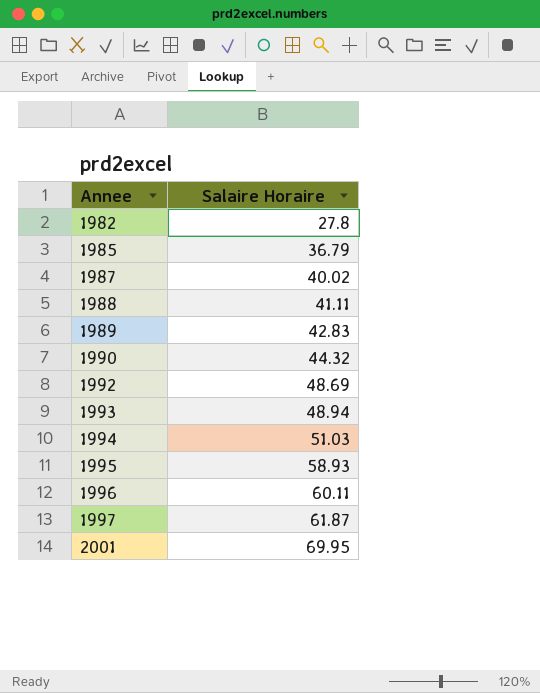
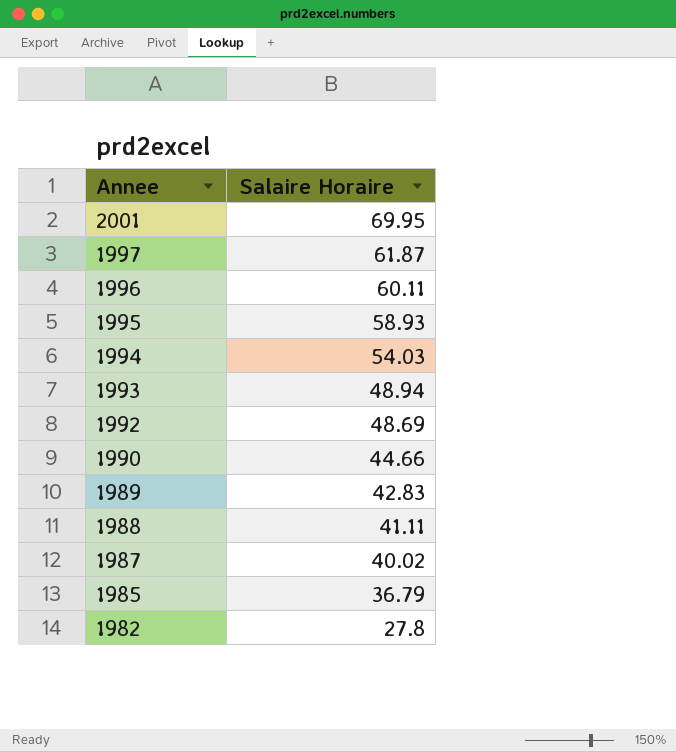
row order: Annee ascending -> Annee descending
1994 | Salaire Horaire: 51.03 -> 54.03
1990 | Salaire Horaire: 44.32 -> 44.66

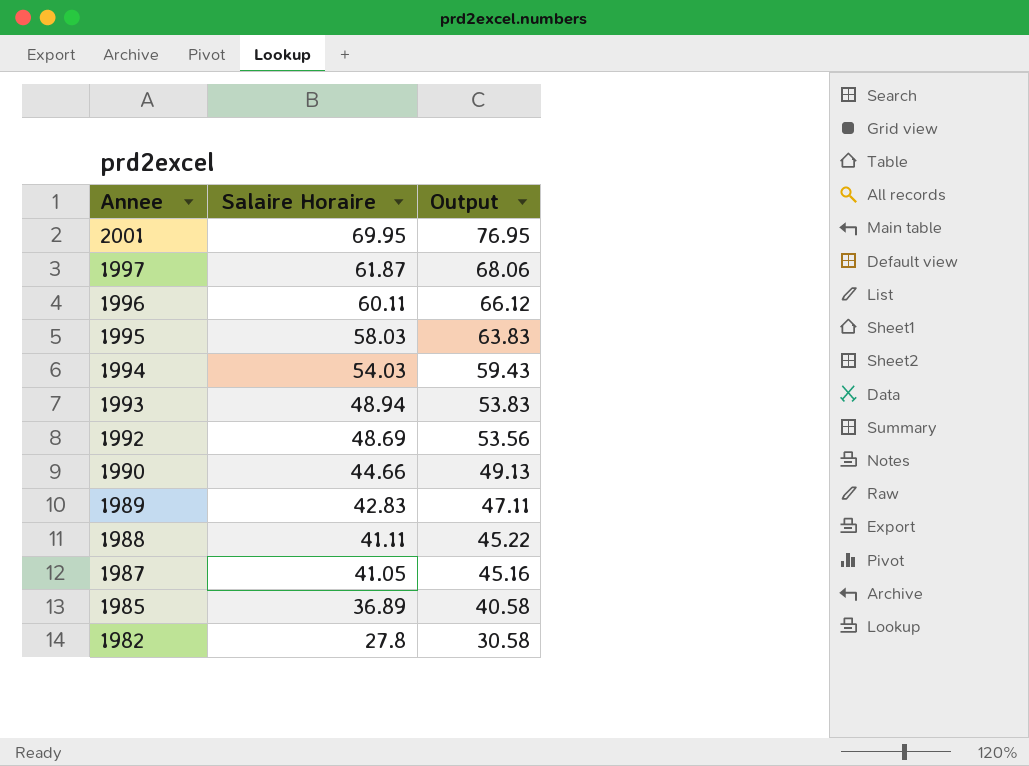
column Output | formula: none -> [Salaire Horaire] * 1.1
1995 | Salaire Horaire: 58.93 -> 58.03
1987 | Salaire Horaire: 40.02 -> 41.05
1985 | Salaire Horaire: 36.79 -> 36.89

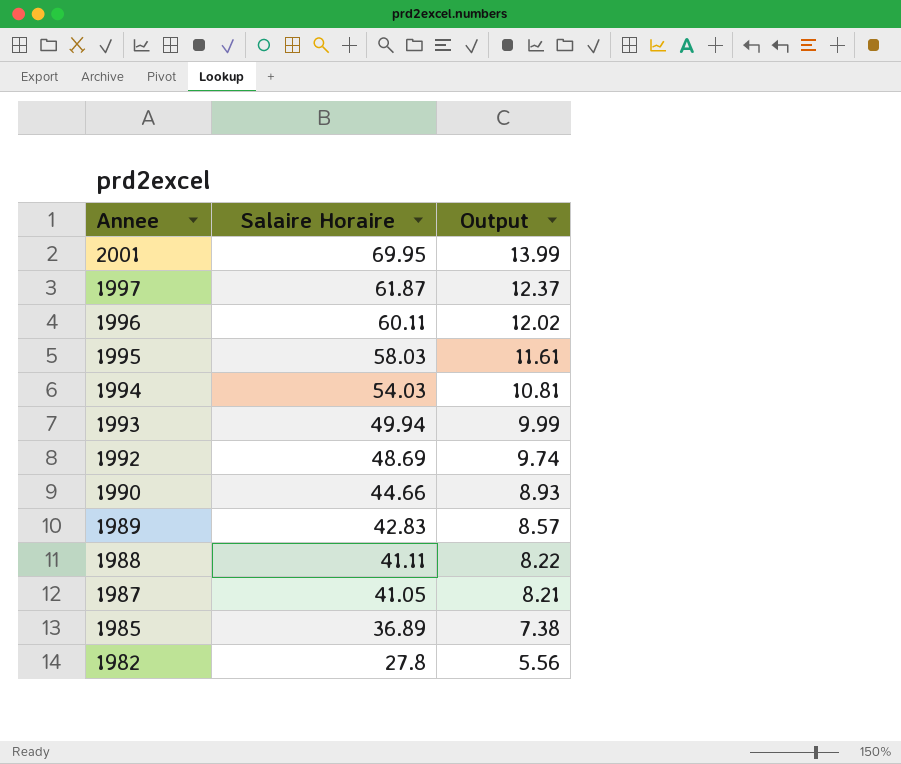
column Output | formula: [Salaire Horaire] * 1.1 -> [Salaire Horaire] * 0.2
1993 | Salaire Horaire: 48.94 -> 49.94

